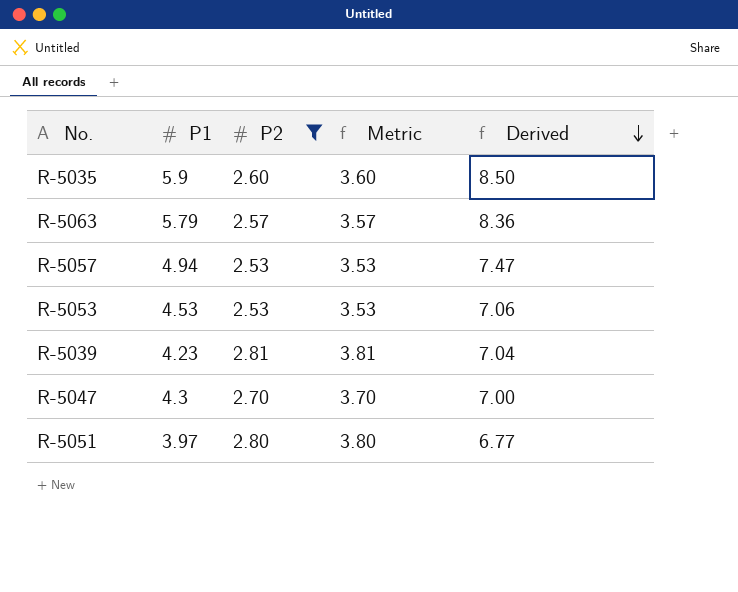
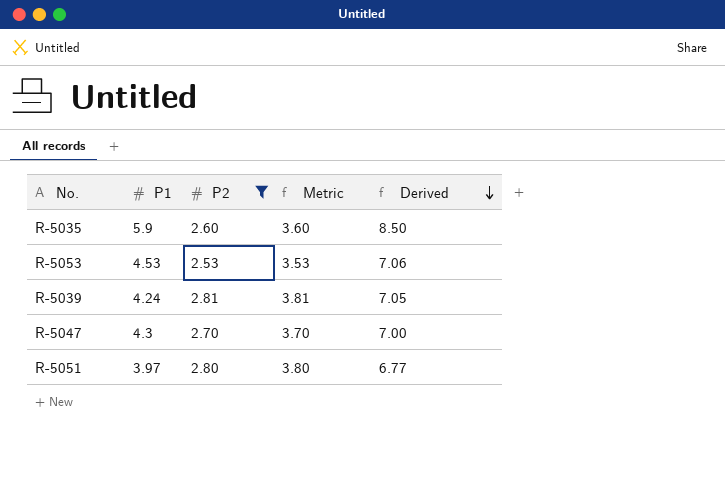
row R-5063: 5.79 | 2.57 | 3.57 | 8.36 -> none
row R-5057: 4.94 | 2.53 | 3.53 | 7.47 -> none
R-5039 | P1: 4.23 -> 4.24
R-5039 | Derived: 7.04 -> 7.05

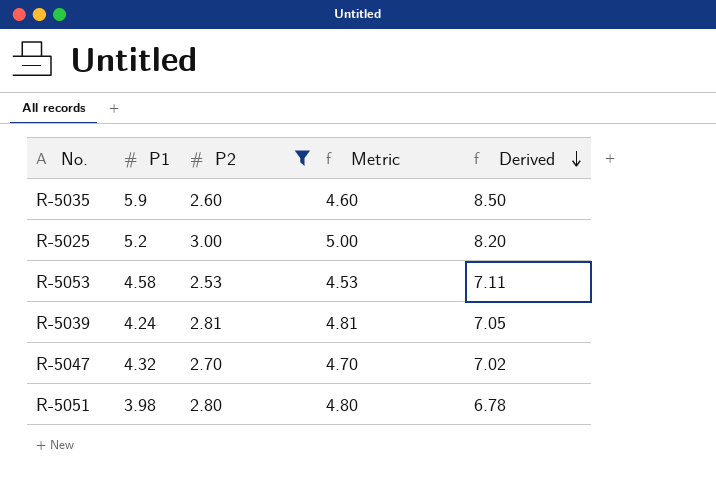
column Metric | formula: [P2] + 1 -> [P2] + 2
row R-5025: none -> 5.2 | 3.00 | 5.00 | 8.20
R-5053 | P1: 4.53 -> 4.58
R-5053 | Derived: 7.06 -> 7.11
R-5047 | P1: 4.3 -> 4.32
R-5047 | Derived: 7.00 -> 7.02
R-5051 | P1: 3.97 -> 3.98
R-5051 | Derived: 6.77 -> 6.78

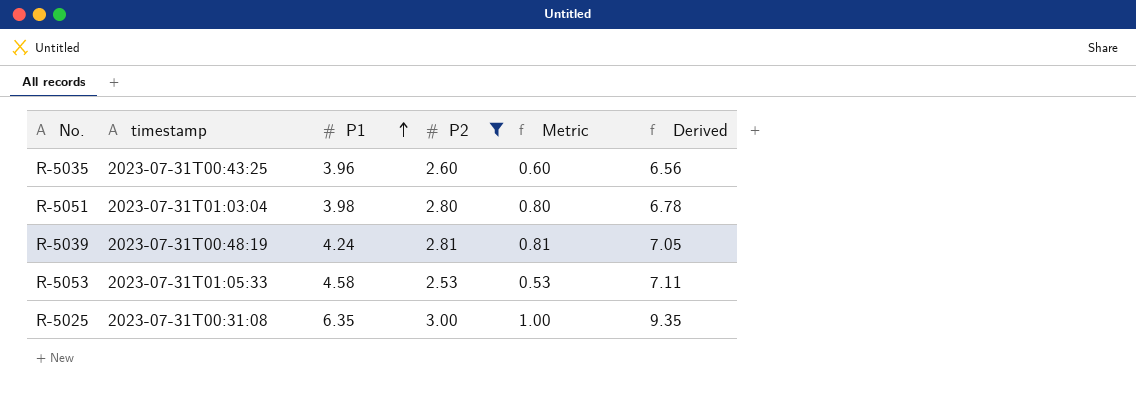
row order: Derived descending -> P1 ascending
column timestamp | position: none -> 2
column Metric | formula: [P2] + 2 -> [P2] - 2
row R-5047: 4.32 | 2.70 | 4.70 | 7.02 -> none
R-5035 | P1: 5.9 -> 3.96
R-5035 | Derived: 8.50 -> 6.56
R-5025 | P1: 5.2 -> 6.35
R-5025 | Derived: 8.20 -> 9.35

